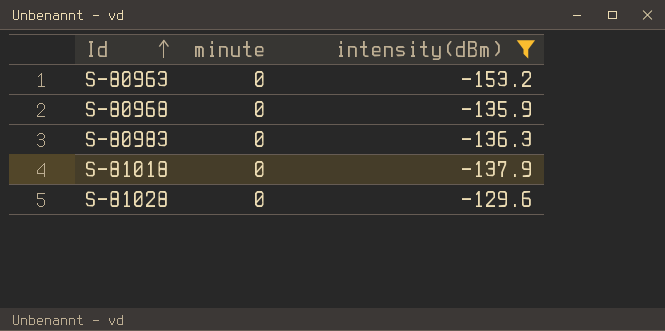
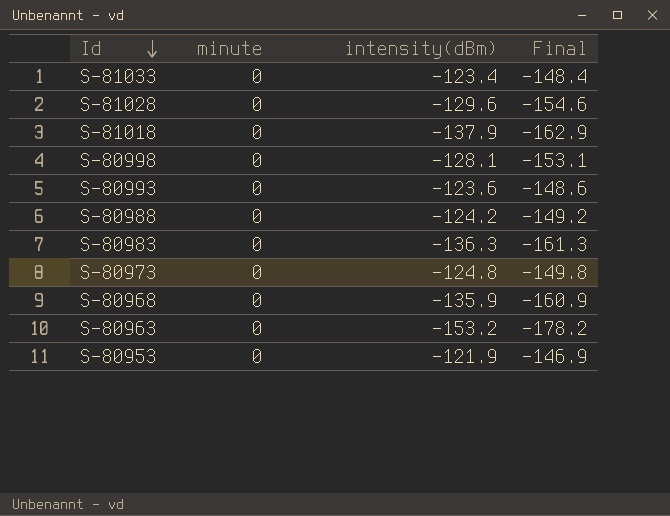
filter: intensity(dBm) <= -129.6 -> none
row order: Id ascending -> Id descending
column Final | formula: none -> [intensity(dBm)] - 25

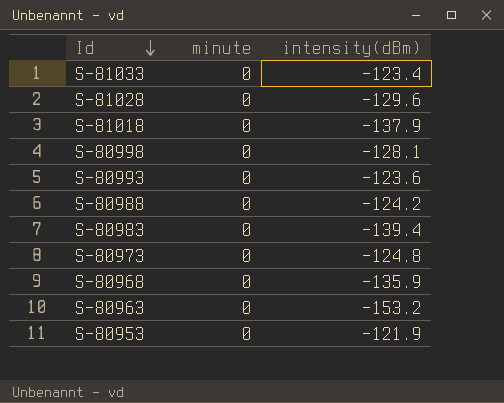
column Final | formula: [intensity(dBm)] - 25 -> none
S-80983 | intensity(dBm): -136.3 -> -139.4

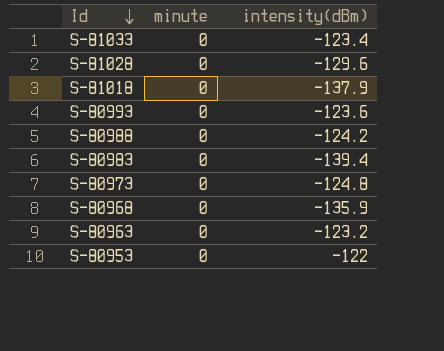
row S-80998: 0 | -128.1 -> none
S-80963 | intensity(dBm): -153.2 -> -123.2
S-80953 | intensity(dBm): -121.9 -> -122

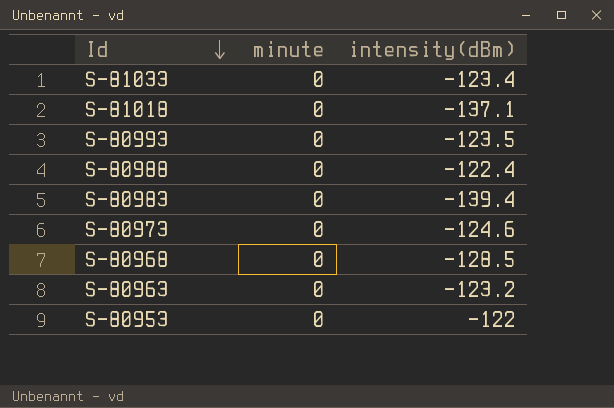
row S-81028: 0 | -129.6 -> none
S-81018 | intensity(dBm): -137.9 -> -137.1
S-80993 | intensity(dBm): -123.6 -> -123.5
S-80988 | intensity(dBm): -124.2 -> -122.4
S-80973 | intensity(dBm): -124.8 -> -124.6
S-80968 | intensity(dBm): -135.9 -> -128.5

